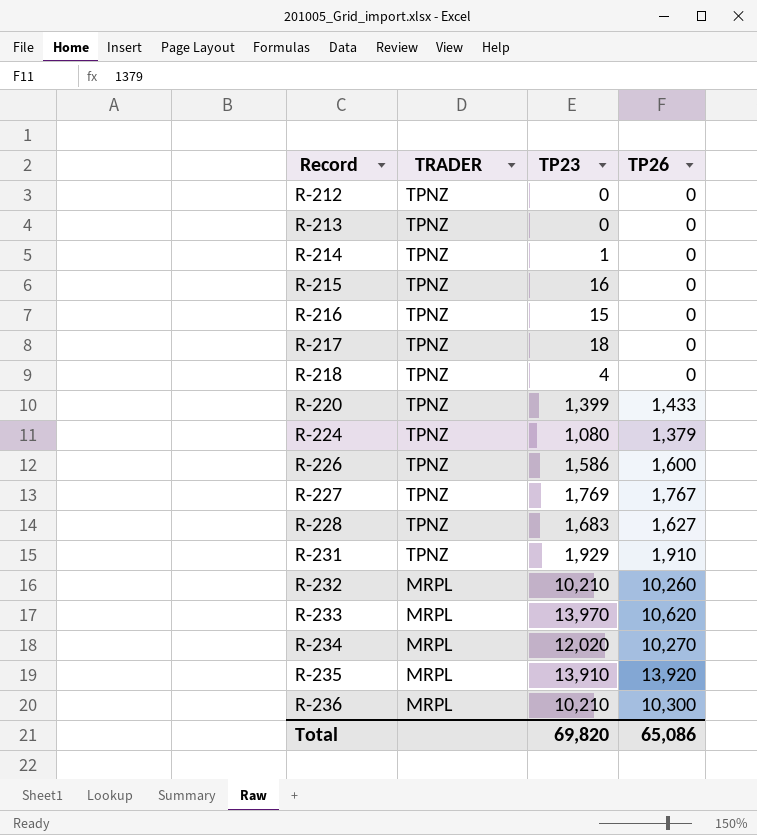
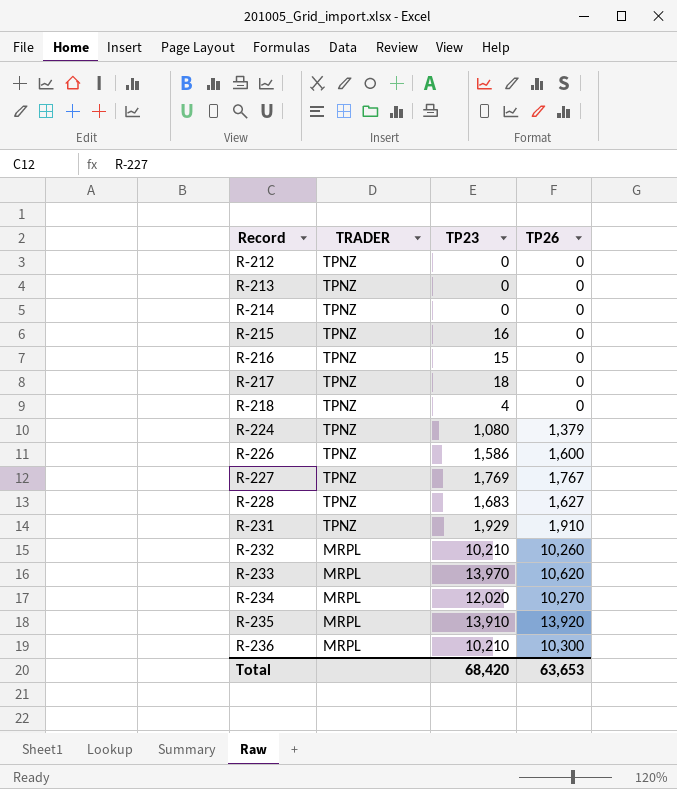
row R-220: TPNZ | 1,399 | 1,433 -> none
R-214 | TP23: 1 -> 0
Total | TP23: 69,820 -> 68,420
Total | TP26: 65,086 -> 63,653

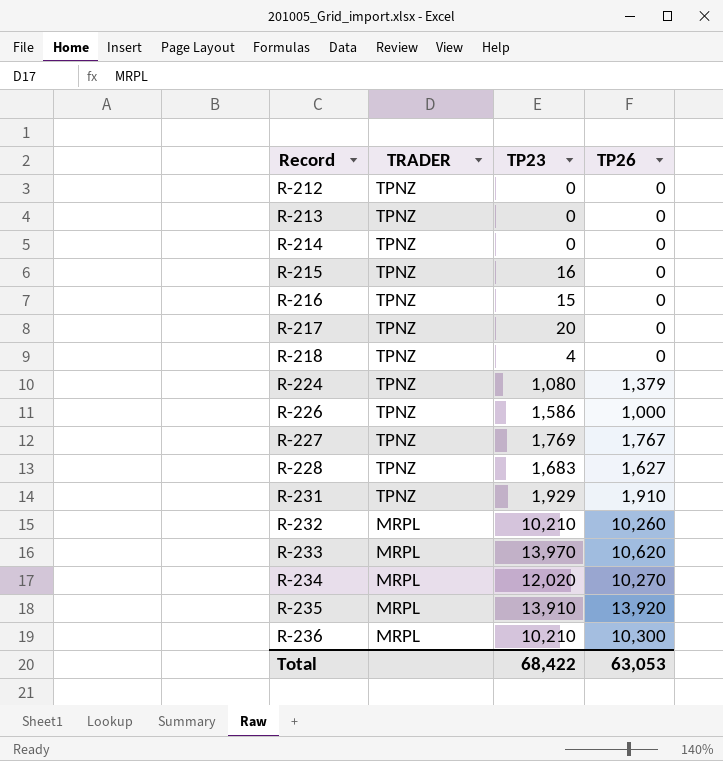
R-217 | TP23: 18 -> 20
R-226 | TP26: 1,600 -> 1,000
Total | TP23: 68,420 -> 68,422
Total | TP26: 63,653 -> 63,053

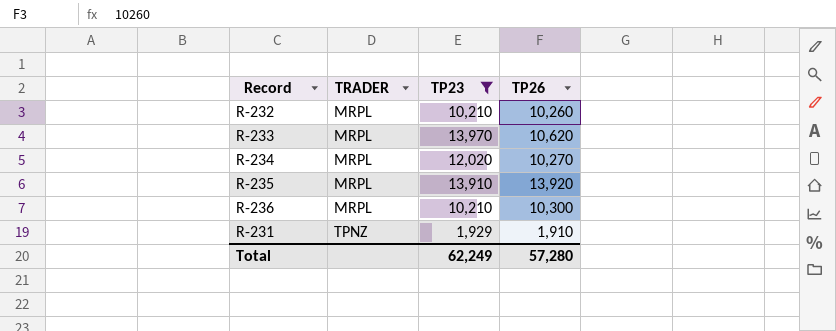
filter: none -> TP23 >= 1,929
row order: Record ascending -> TRADER ascending
Total | TP23: 68,422 -> 62,249
Total | TP26: 63,053 -> 57,280

